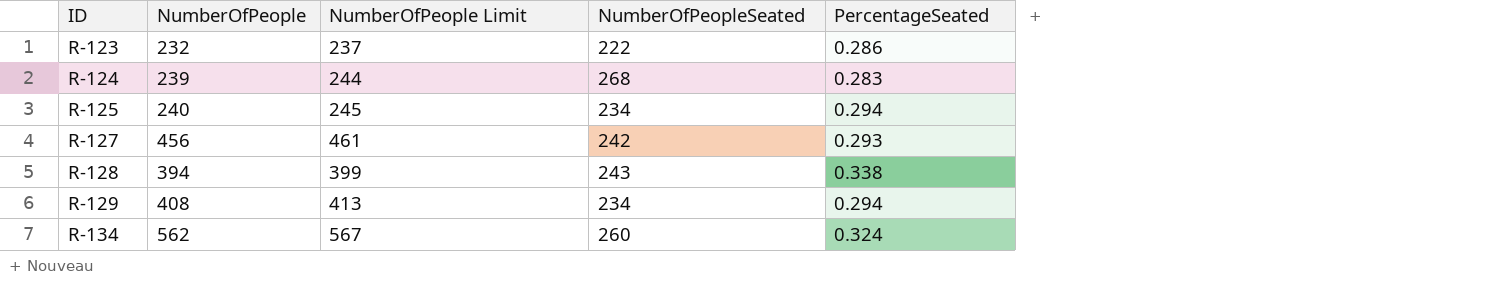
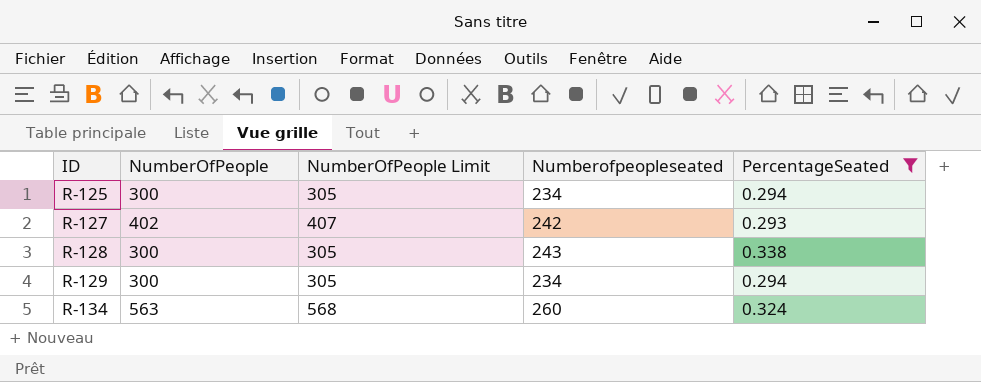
filter: none -> PercentageSeated >= 0.293
column name: NumberOfPeopleSeated -> Numberofpeopleseated
R-125 | NumberOfPeople: 240 -> 300
R-125 | NumberOfPeople Limit: 245 -> 305
R-127 | NumberOfPeople: 456 -> 402
R-127 | NumberOfPeople Limit: 461 -> 407
R-128 | NumberOfPeople: 394 -> 300
R-128 | NumberOfPeople Limit: 399 -> 305
R-129 | NumberOfPeople: 408 -> 300
R-129 | NumberOfPeople Limit: 413 -> 305
R-134 | NumberOfPeople: 562 -> 563
R-134 | NumberOfPeople Limit: 567 -> 568

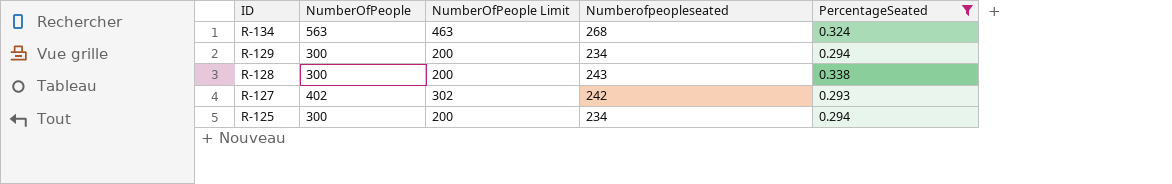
row order: ID ascending -> ID descending
column NumberOfPeople Limit | formula: [NumberOfPeople] + 5 -> [NumberOfPeople] - 100
R-134 | Numberofpeopleseated: 260 -> 268

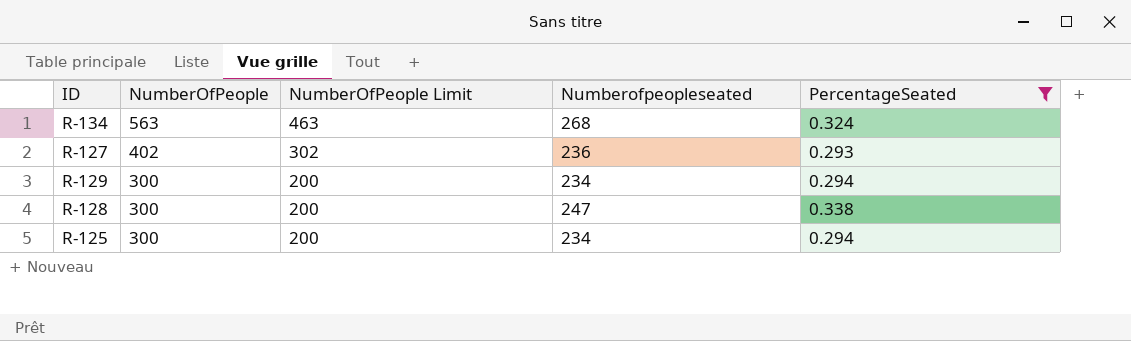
row order: ID descending -> NumberOfPeople descending
R-127 | Numberofpeopleseated: 242 -> 236
R-128 | Numberofpeopleseated: 243 -> 247

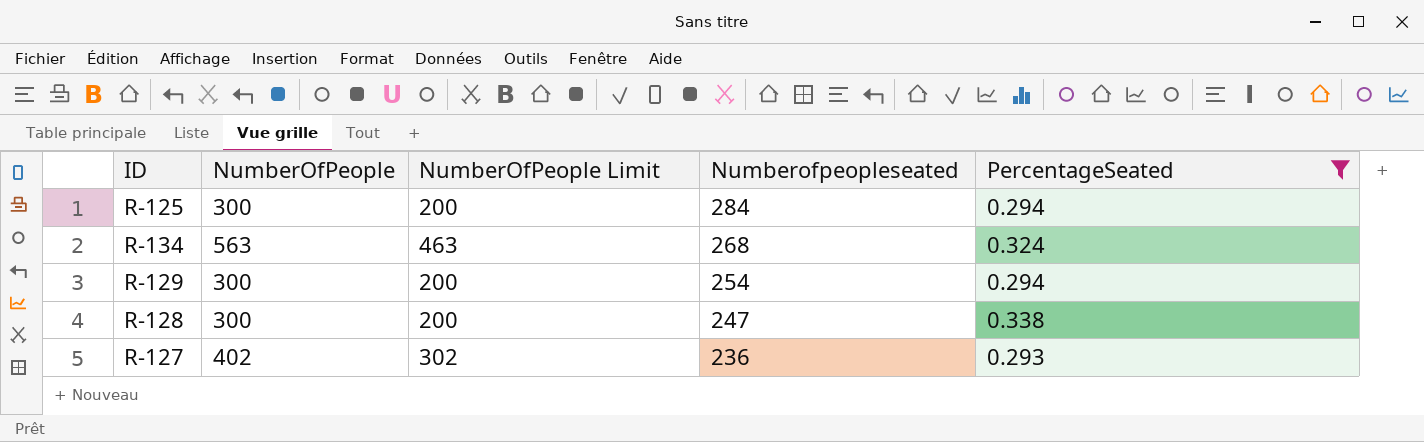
row order: NumberOfPeople descending -> Numberofpeopleseated descending
R-125 | Numberofpeopleseated: 234 -> 284
R-129 | Numberofpeopleseated: 234 -> 254

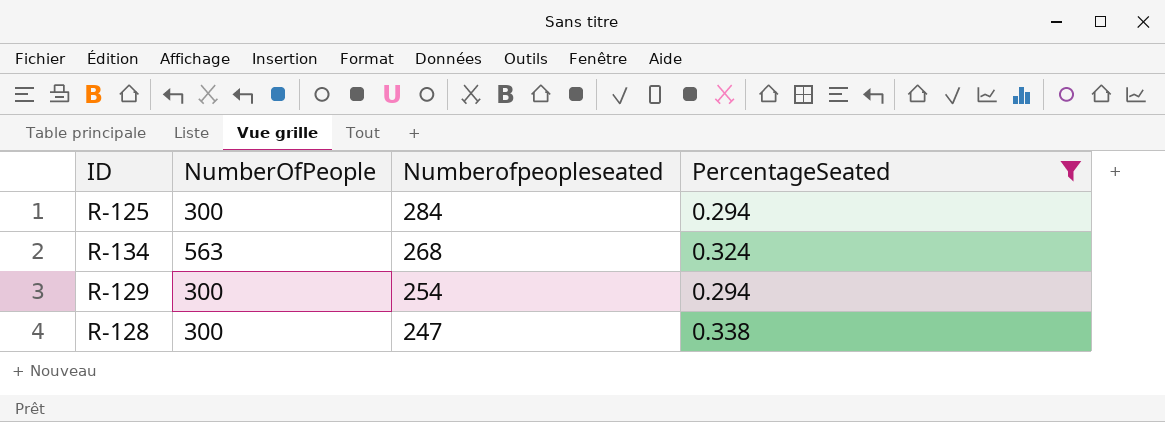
column NumberOfPeople Limit | formula: [NumberOfPeople] - 100 -> none
row R-127: 402 | 302 | 236 | 0.293 -> none

